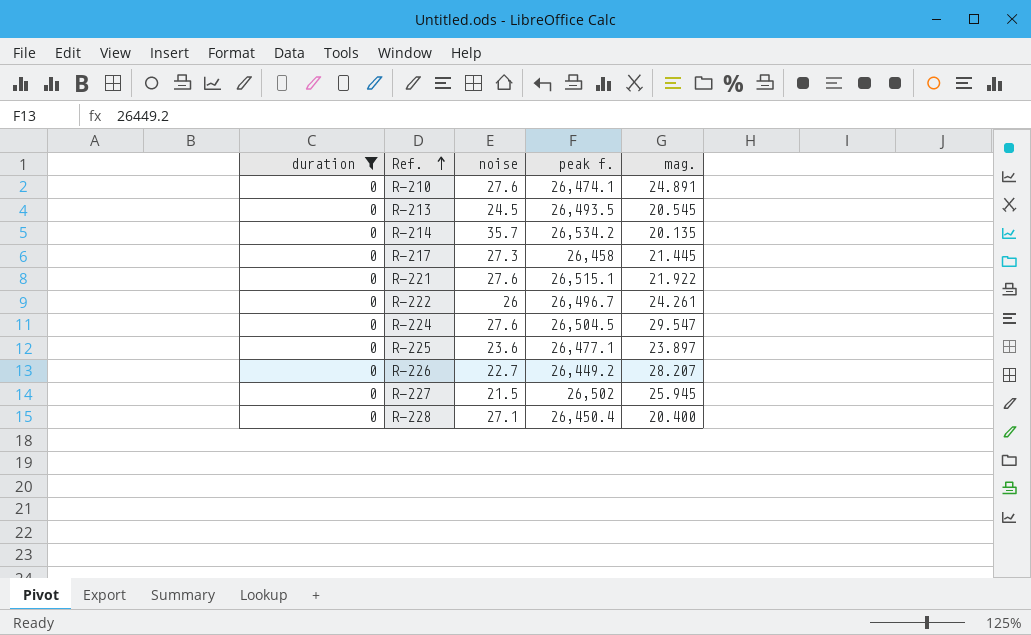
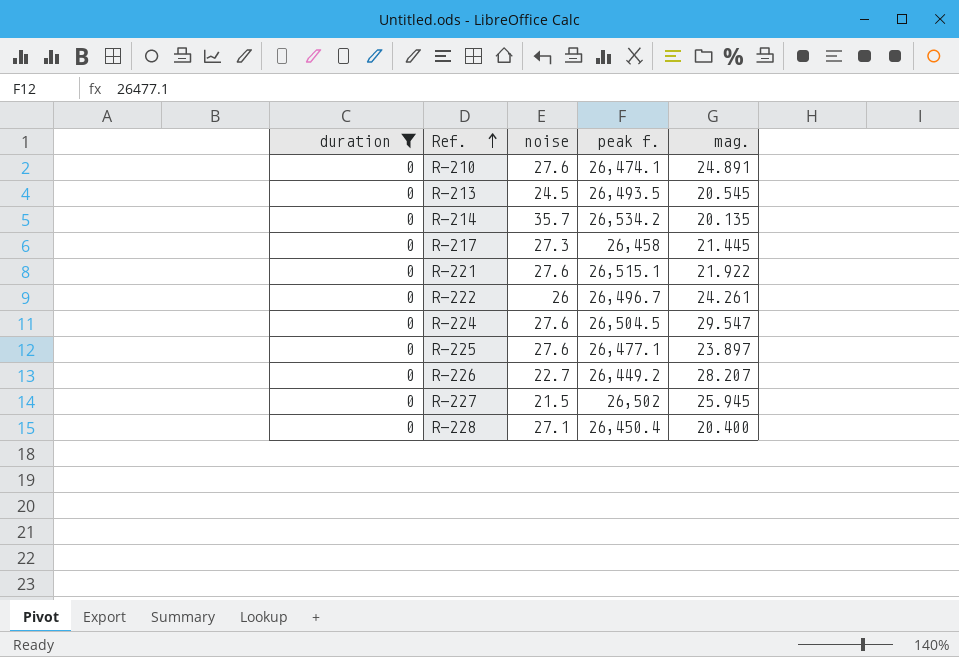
R-225 | noise: 23.6 -> 27.6

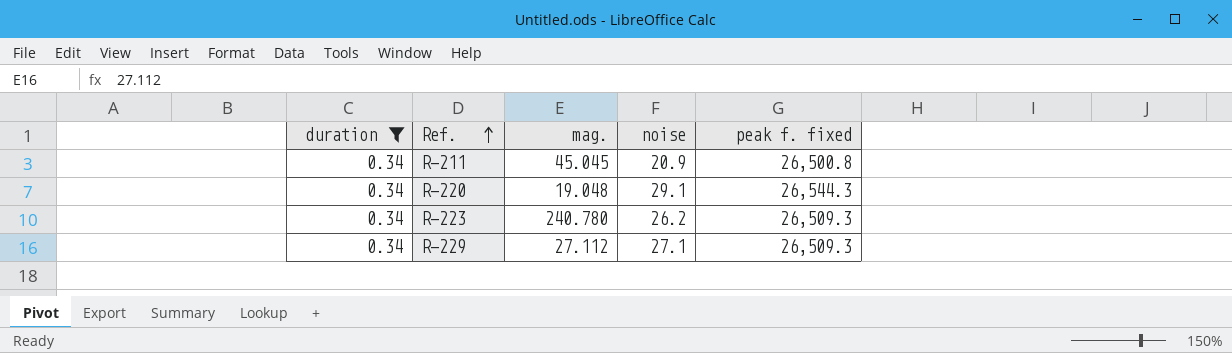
filter: duration = 0 -> duration = 0.34
column mag. | position: 5 -> 3
column name: peak f. -> peak f. fixed

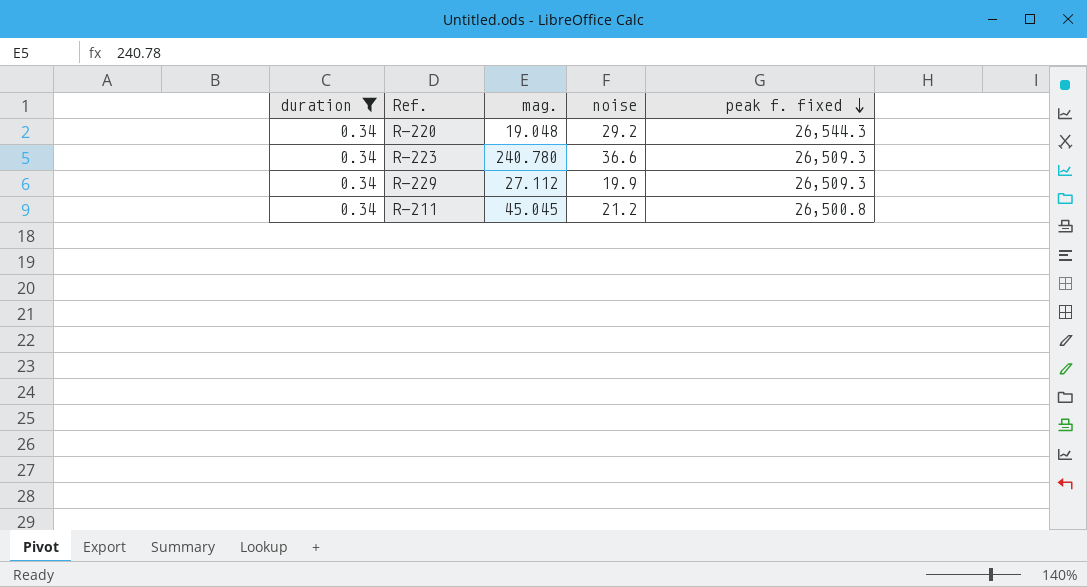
row order: Ref. ascending -> peak f. fixed descending
R-220 | noise: 29.1 -> 29.2
R-223 | noise: 26.2 -> 36.6
R-229 | noise: 27.1 -> 19.9
R-211 | noise: 20.9 -> 21.2

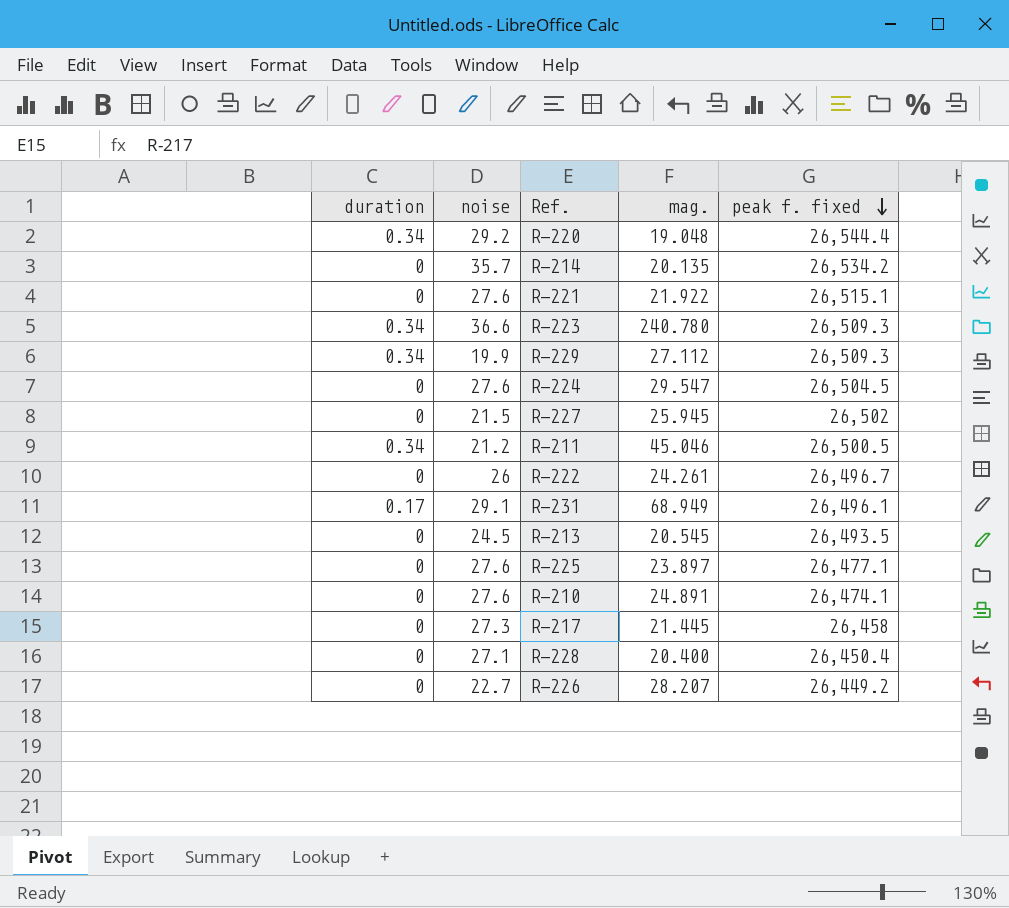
filter: duration = 0.34 -> none
column noise | position: 4 -> 2
R-220 | peak f. fixed: 26,544.3 -> 26,544.4
R-211 | mag.: 45.045 -> 45.046
R-211 | peak f. fixed: 26,500.8 -> 26,500.5

